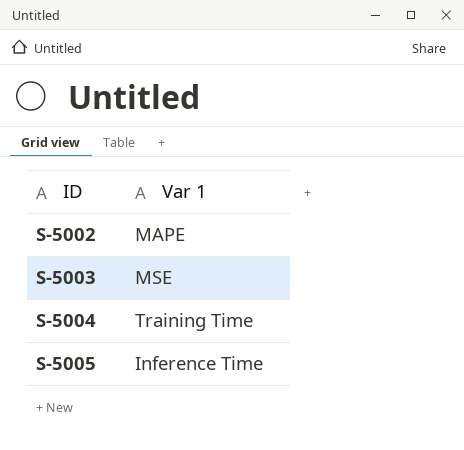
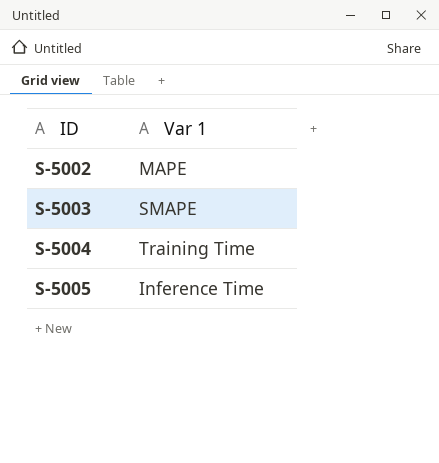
S-5003 | Var 1: MSE -> SMAPE

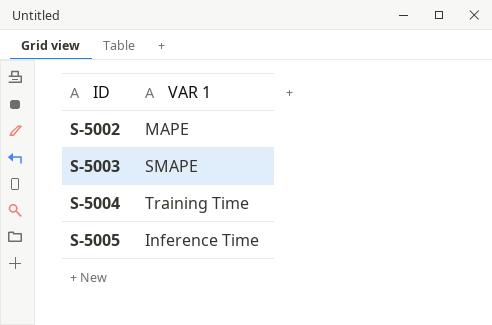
column name: Var 1 -> VAR 1

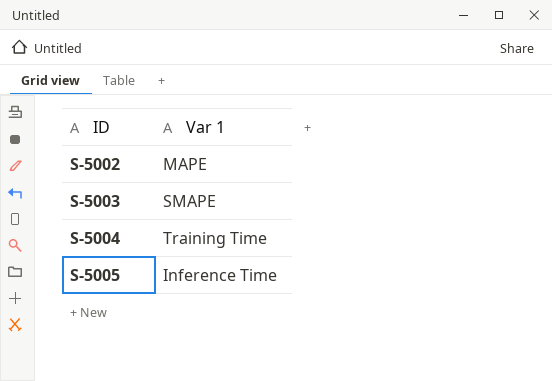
column name: VAR 1 -> Var 1

